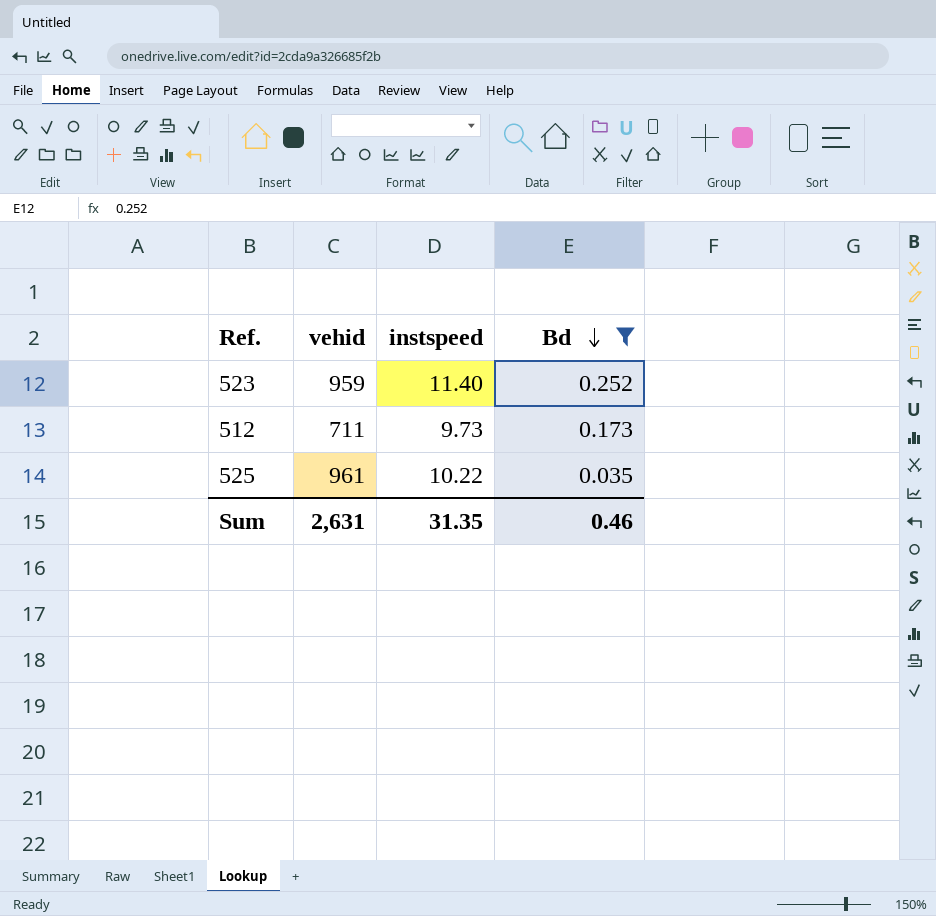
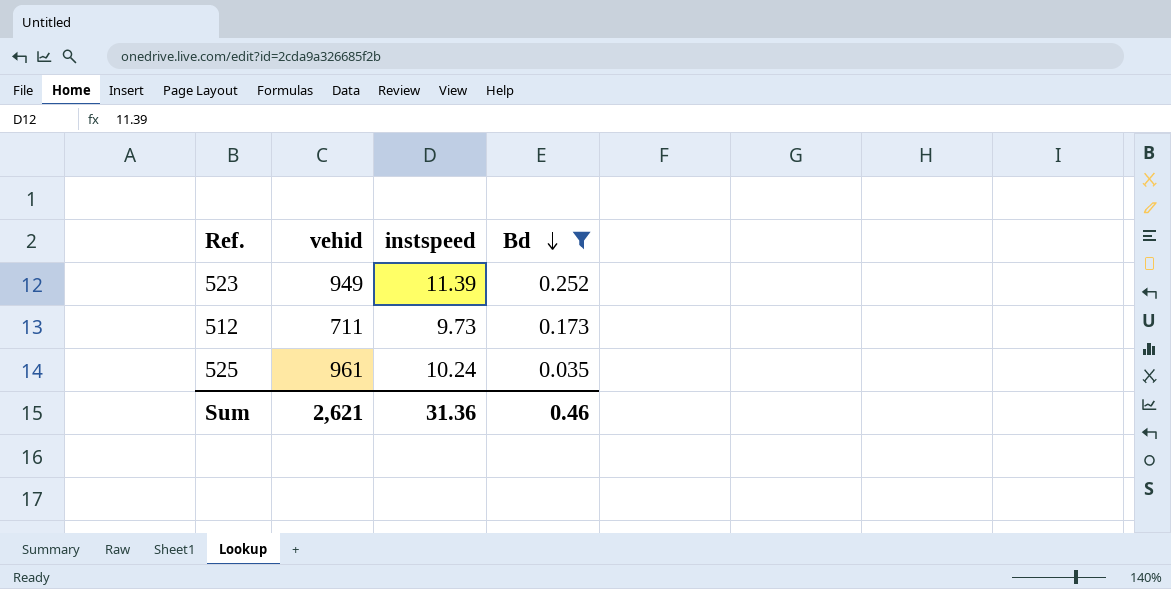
523 | vehid: 959 -> 949
523 | instspeed: 11.40 -> 11.39
525 | instspeed: 10.22 -> 10.24
Sum | vehid: 2,631 -> 2,621
Sum | instspeed: 31.35 -> 31.36

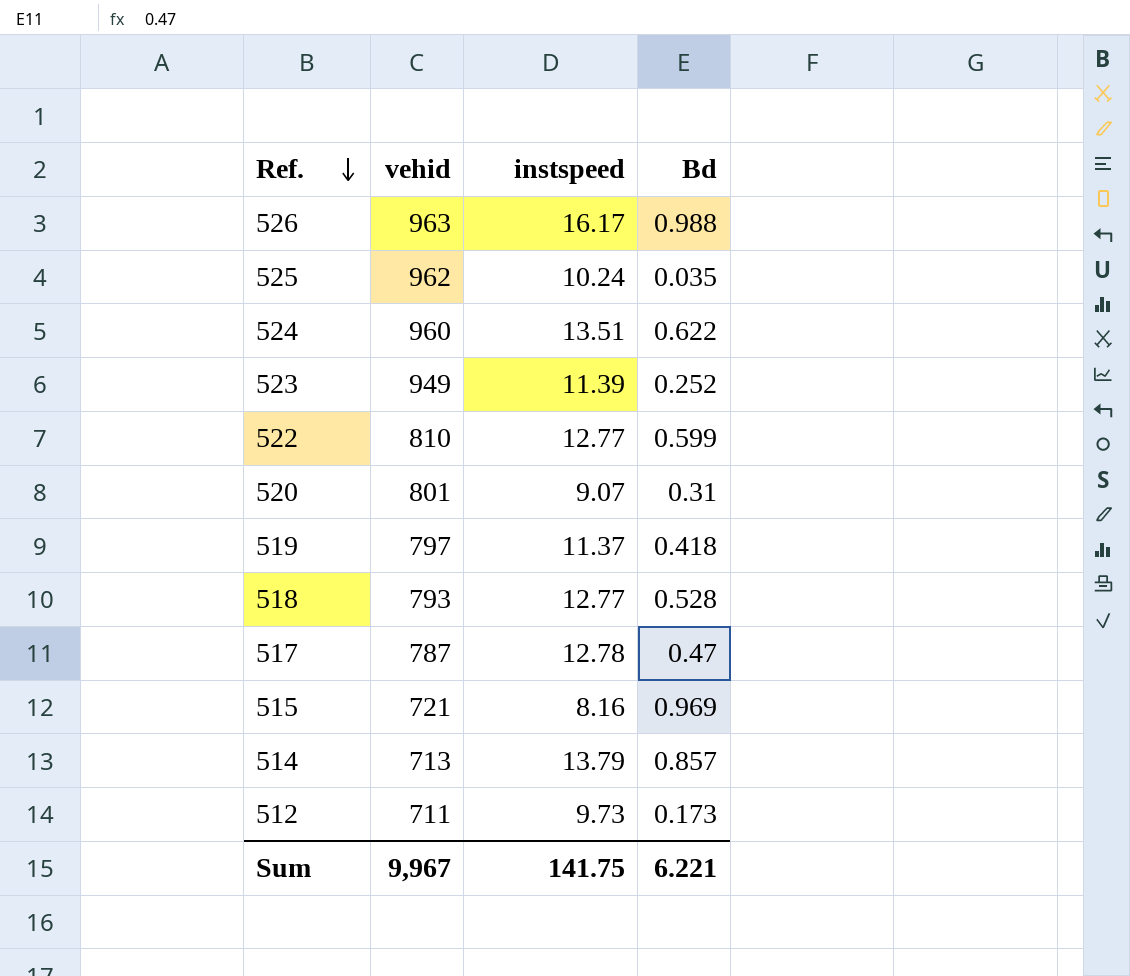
filter: Bd <= 0.252 -> none
row order: Bd descending -> Ref. descending
525 | vehid: 961 -> 962
Sum | vehid: 2,621 -> 9,967
Sum | instspeed: 31.36 -> 141.75
Sum | Bd: 0.46 -> 6.221

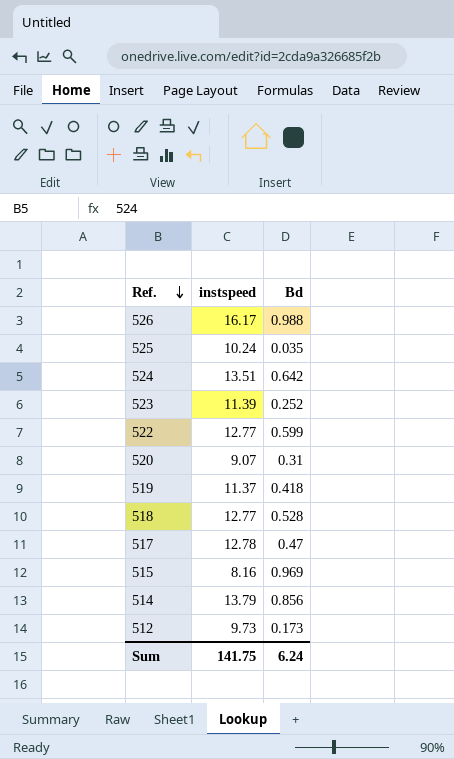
column vehid | position: 2 -> none
524 | Bd: 0.622 -> 0.642
514 | Bd: 0.857 -> 0.856
Sum | Bd: 6.221 -> 6.24

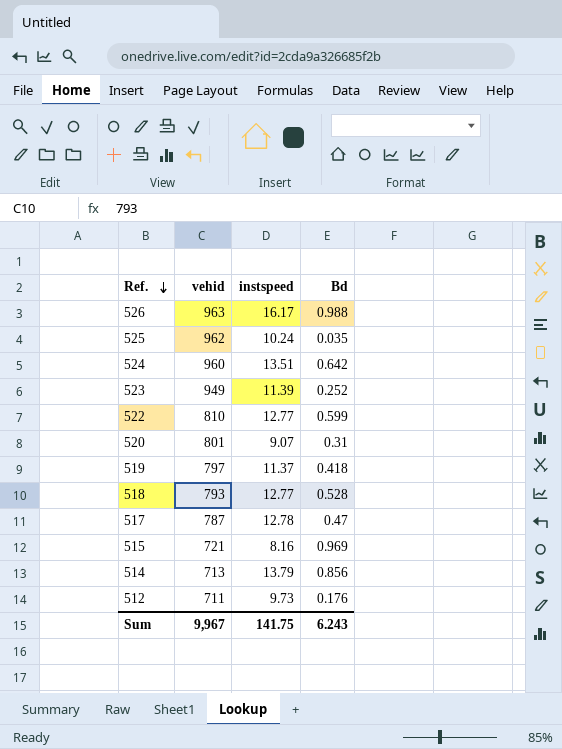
column vehid | position: none -> 2
512 | Bd: 0.173 -> 0.176
Sum | Bd: 6.24 -> 6.243

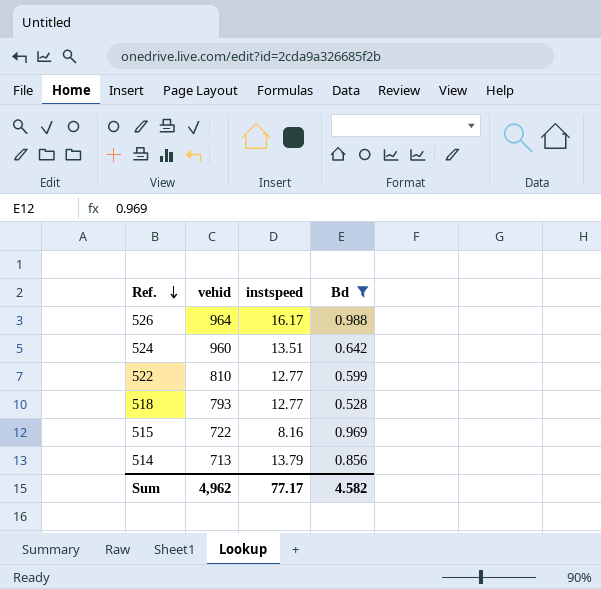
filter: none -> Bd >= 0.528
526 | vehid: 963 -> 964
515 | vehid: 721 -> 722
Sum | vehid: 9,967 -> 4,962
Sum | instspeed: 141.75 -> 77.17
Sum | Bd: 6.243 -> 4.582

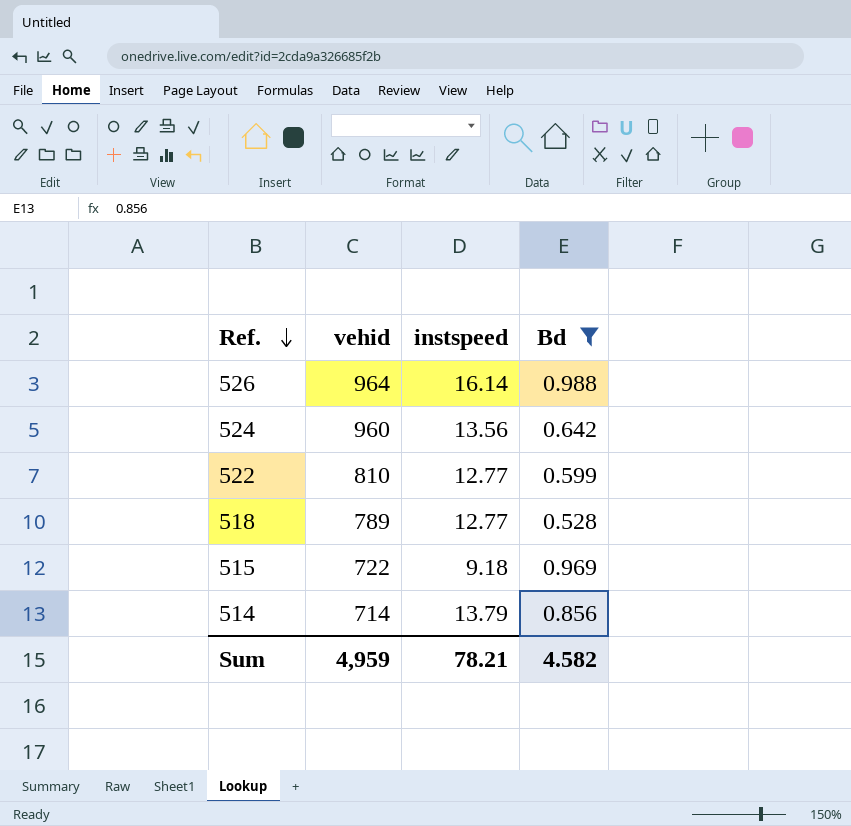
526 | instspeed: 16.17 -> 16.14
524 | instspeed: 13.51 -> 13.56
518 | vehid: 793 -> 789
515 | instspeed: 8.16 -> 9.18
514 | vehid: 713 -> 714
Sum | vehid: 4,962 -> 4,959
Sum | instspeed: 77.17 -> 78.21

